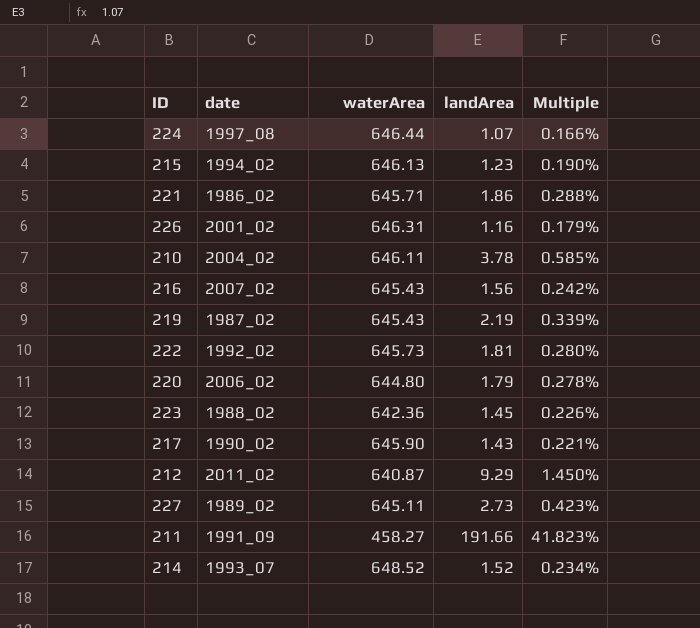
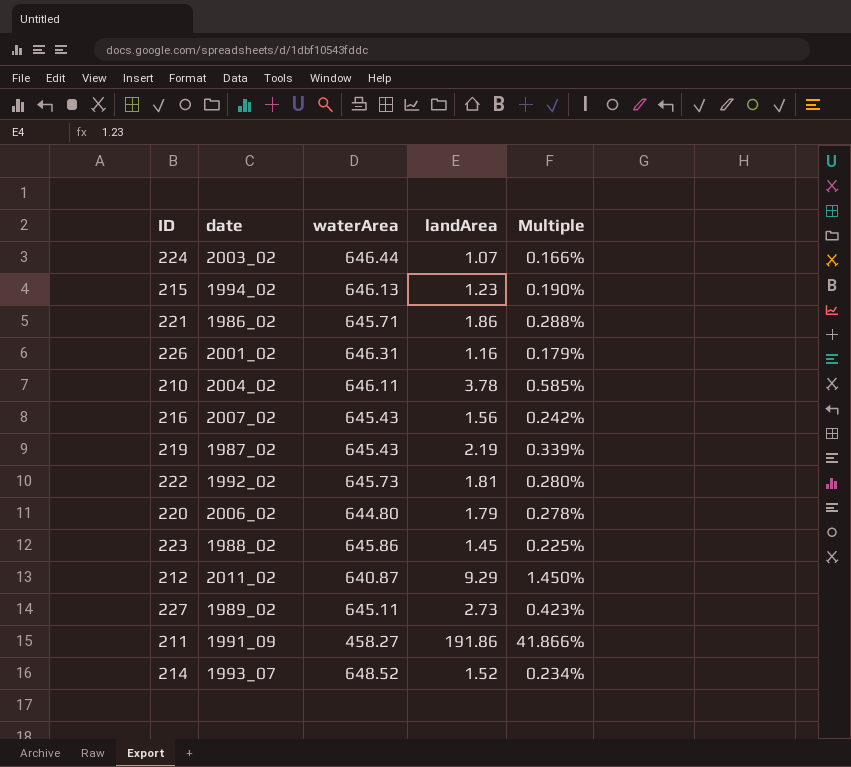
row 217: 1990_02 | 645.90 | 1.43 | 0.221% -> none
224 | date: 1997_08 -> 2003_02
223 | waterArea: 642.36 -> 645.86
223 | Multiple: 0.226% -> 0.225%
211 | landArea: 191.66 -> 191.86
211 | Multiple: 41.823% -> 41.866%

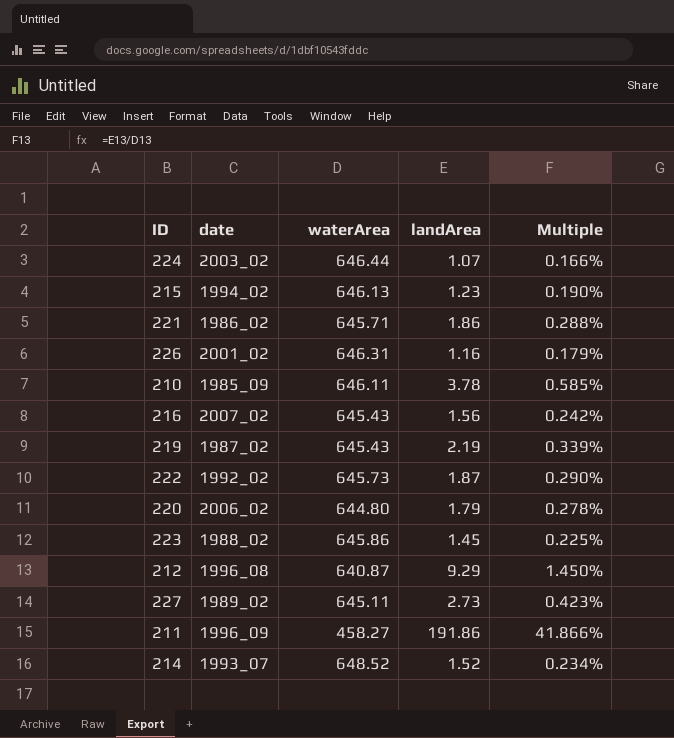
210 | date: 2004_02 -> 1985_09
222 | landArea: 1.81 -> 1.87
222 | Multiple: 0.280% -> 0.290%
212 | date: 2011_02 -> 1996_08
211 | date: 1991_09 -> 1996_09

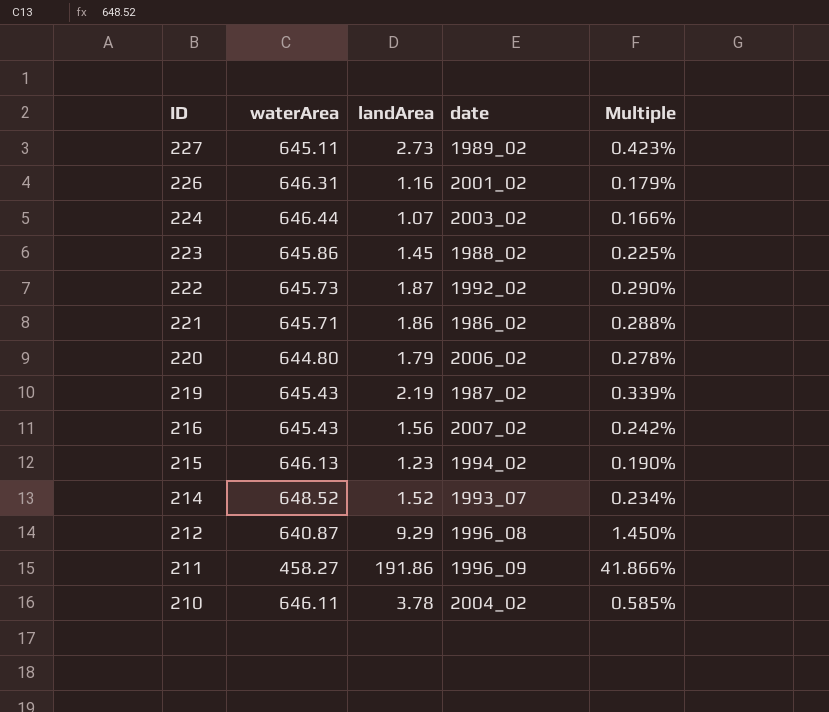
row order: none -> ID descending
column date | position: 2 -> 4
210 | date: 1985_09 -> 2004_02

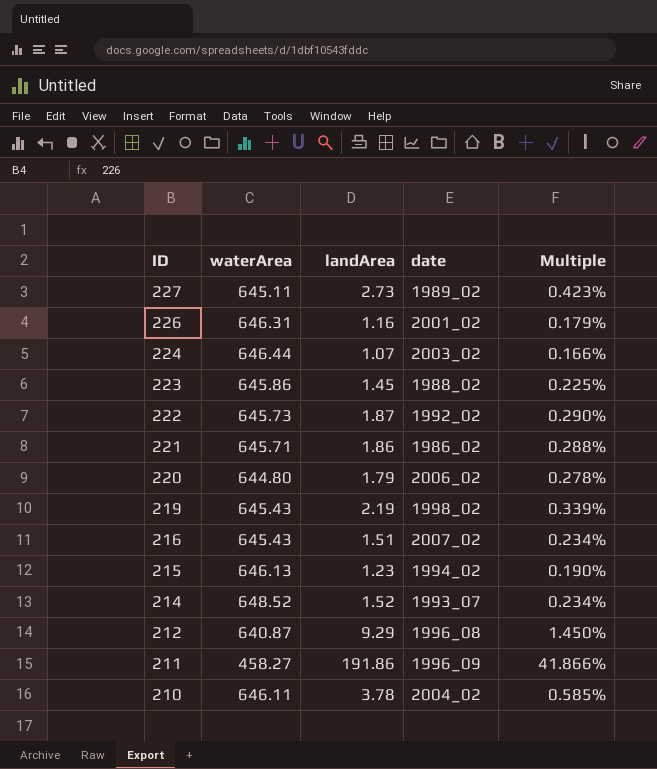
219 | date: 1987_02 -> 1998_02
216 | landArea: 1.56 -> 1.51
216 | Multiple: 0.242% -> 0.234%

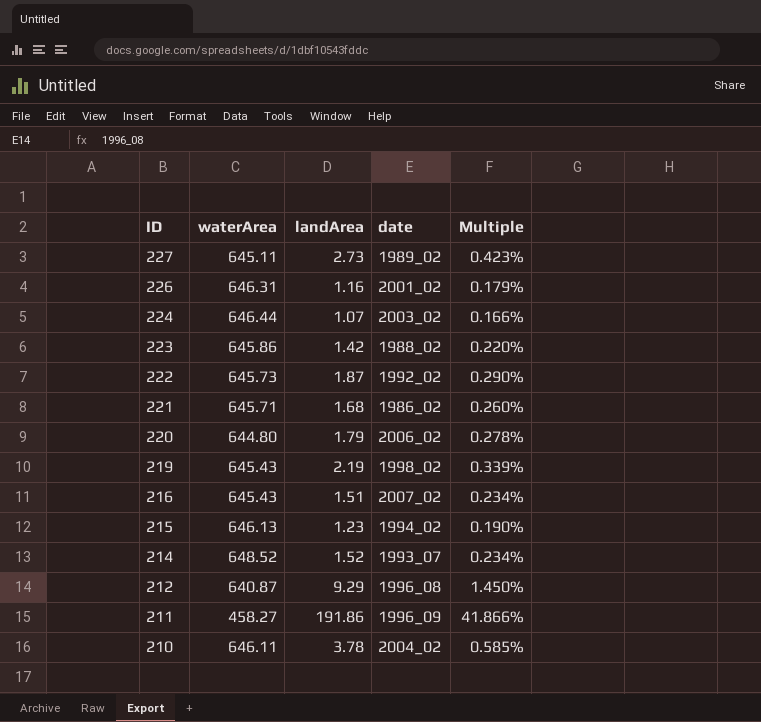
223 | landArea: 1.45 -> 1.42
223 | Multiple: 0.225% -> 0.220%
221 | landArea: 1.86 -> 1.68
221 | Multiple: 0.288% -> 0.260%

